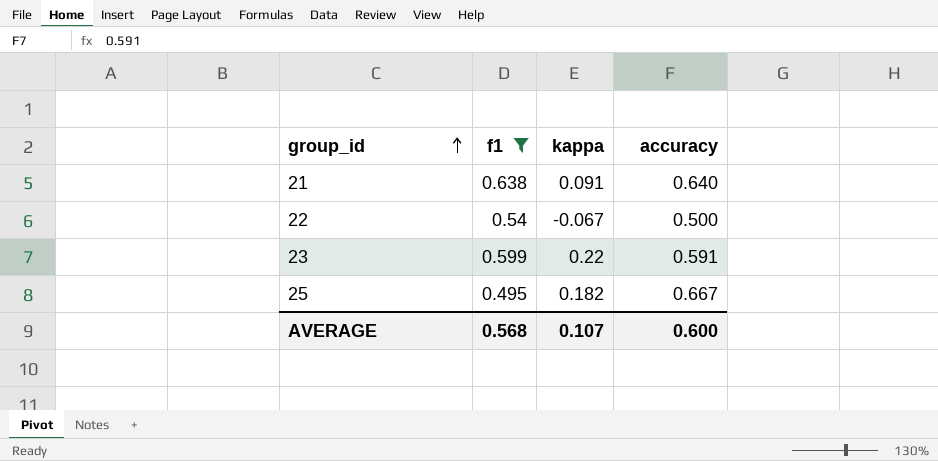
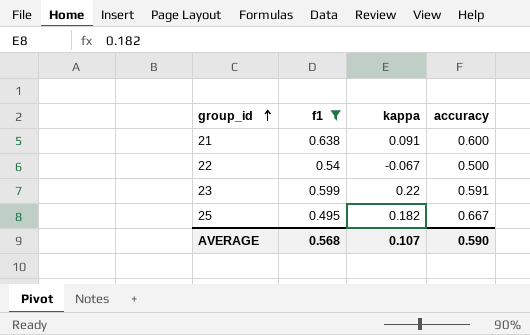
21 | accuracy: 0.640 -> 0.600
AVERAGE | accuracy: 0.600 -> 0.590

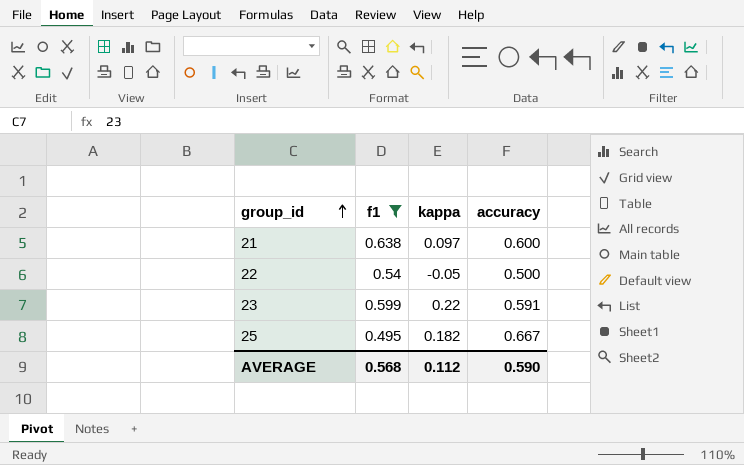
21 | kappa: 0.091 -> 0.097
22 | kappa: -0.067 -> -0.05
AVERAGE | kappa: 0.107 -> 0.112

